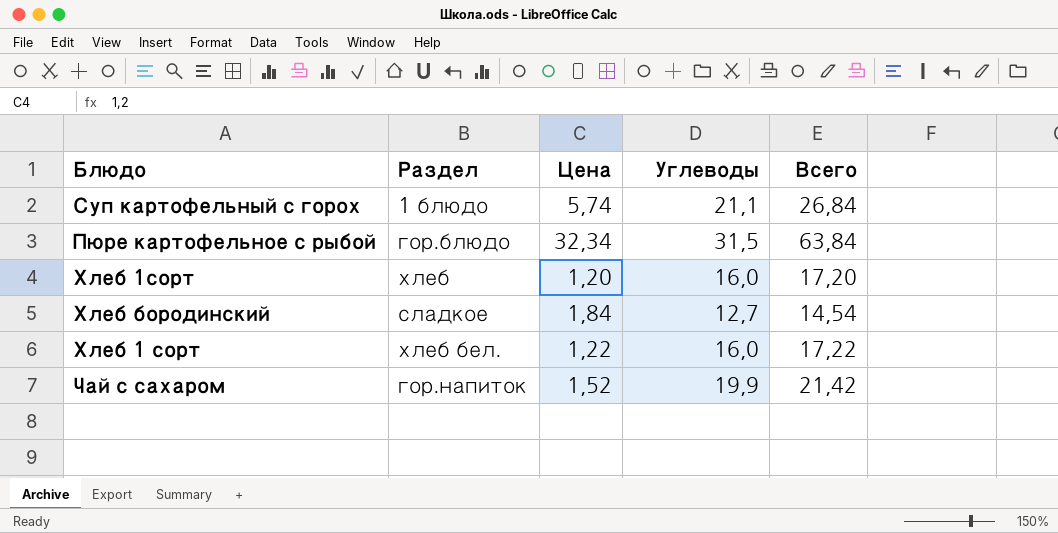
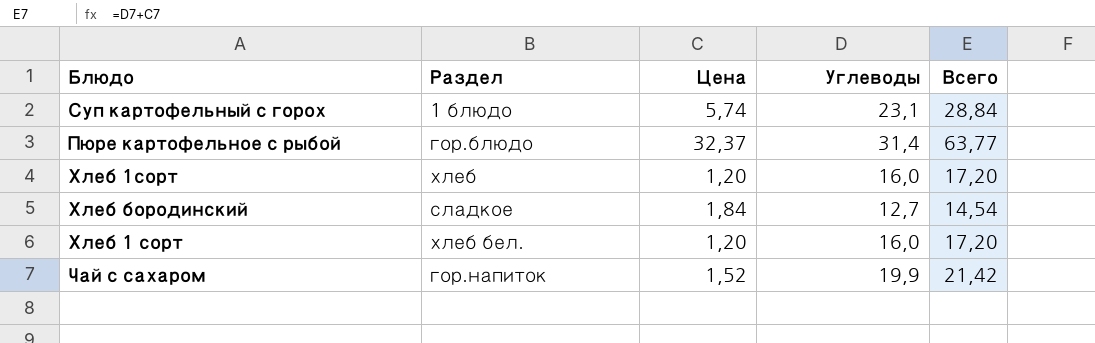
Суп картофельный с горох | Углеводы: 21,1 -> 23,1
Суп картофельный с горох | Всего: 26,84 -> 28,84
Пюре картофельное с рыбой | Цена: 32,34 -> 32,37
Пюре картофельное с рыбой | Углеводы: 31,5 -> 31,4
Пюре картофельное с рыбой | Всего: 63,84 -> 63,77
Хлеб 1 сорт | Цена: 1,22 -> 1,20
Хлеб 1 сорт | Всего: 17,22 -> 17,20

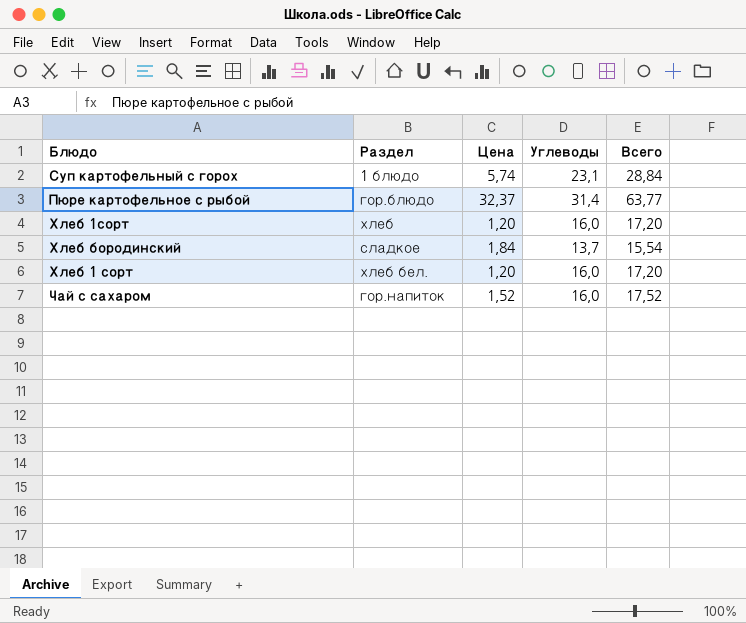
Хлеб бородинский | Углеводы: 12,7 -> 13,7
Хлеб бородинский | Всего: 14,54 -> 15,54
Чай с сахаром | Углеводы: 19,9 -> 16,0
Чай с сахаром | Всего: 21,42 -> 17,52

